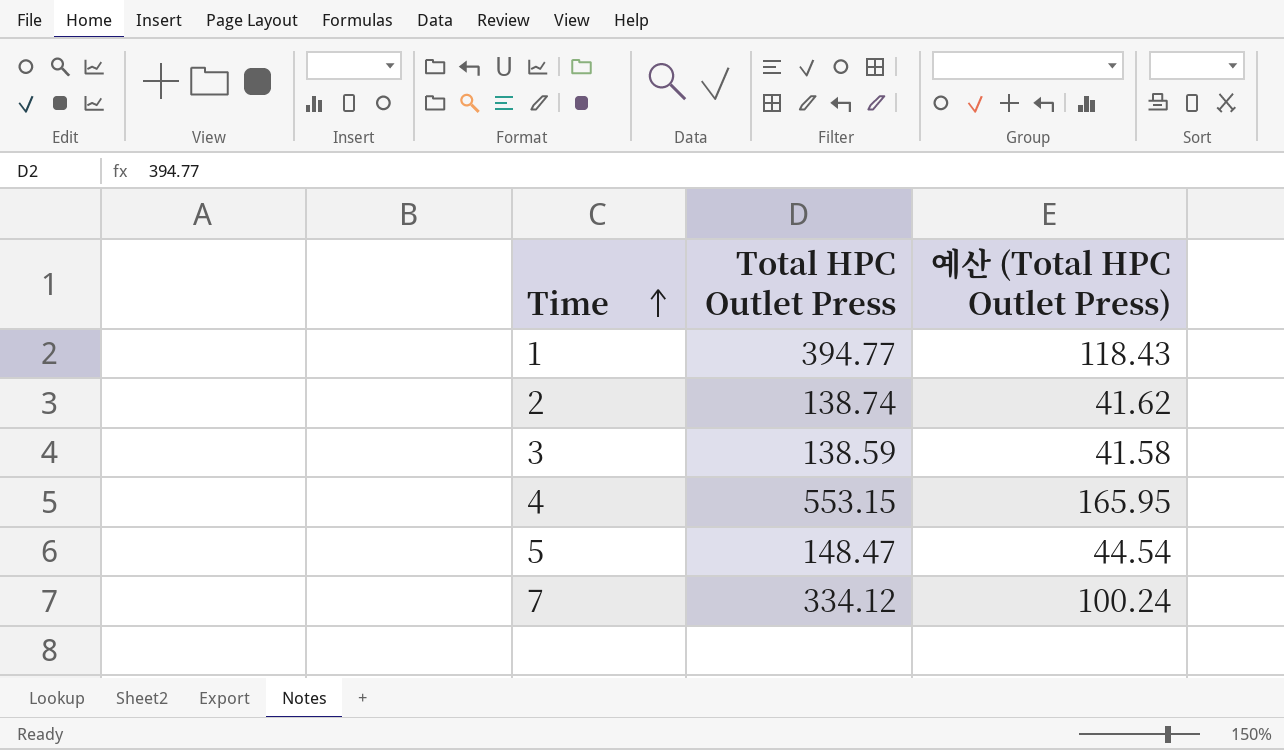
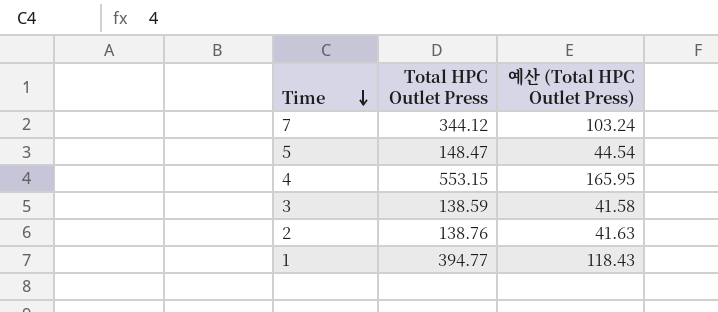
row order: Time ascending -> Time descending
7 | Total HPC Outlet Press: 334.12 -> 344.12
7 | 예산 (Total HPC Outlet Press): 100.24 -> 103.24
2 | Total HPC Outlet Press: 138.74 -> 138.76
2 | 예산 (Total HPC Outlet Press): 41.62 -> 41.63

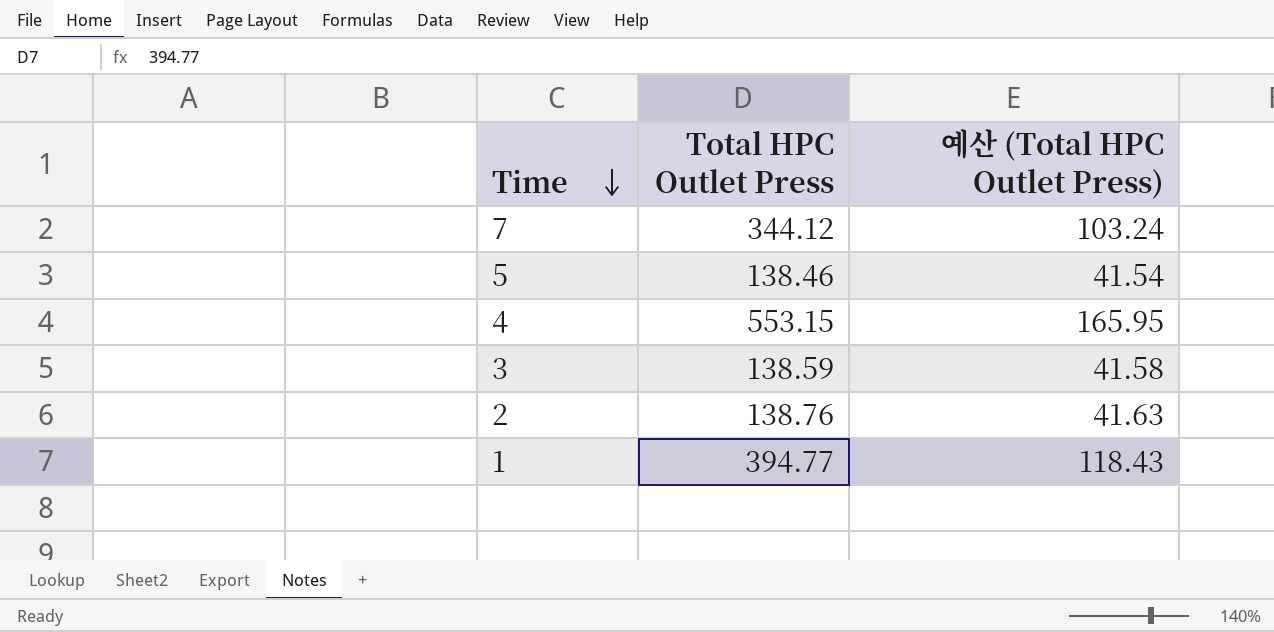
5 | Total HPC Outlet Press: 148.47 -> 138.46
5 | 예산 (Total HPC Outlet Press): 44.54 -> 41.54

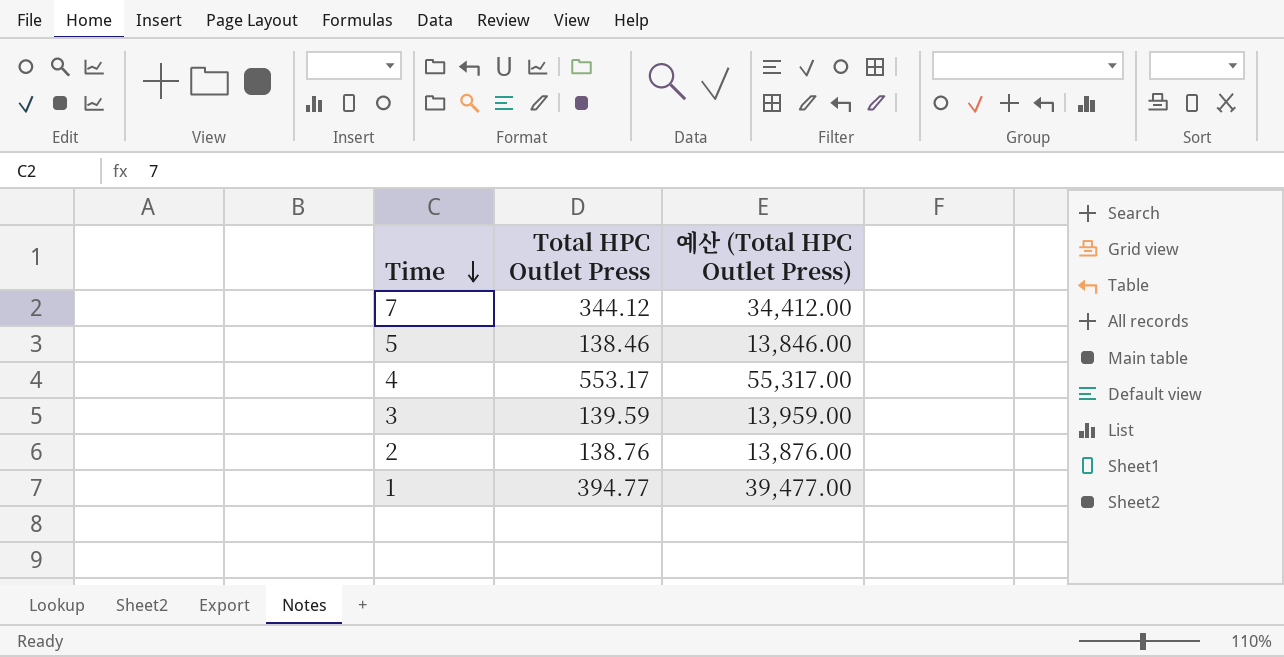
column 예산 (Total HPC Outlet Press) | formula: [Total HPC Outlet Press] * 0.3 -> [Total HPC Outlet Press] * 100
4 | Total HPC Outlet Press: 553.15 -> 553.17
3 | Total HPC Outlet Press: 138.59 -> 139.59

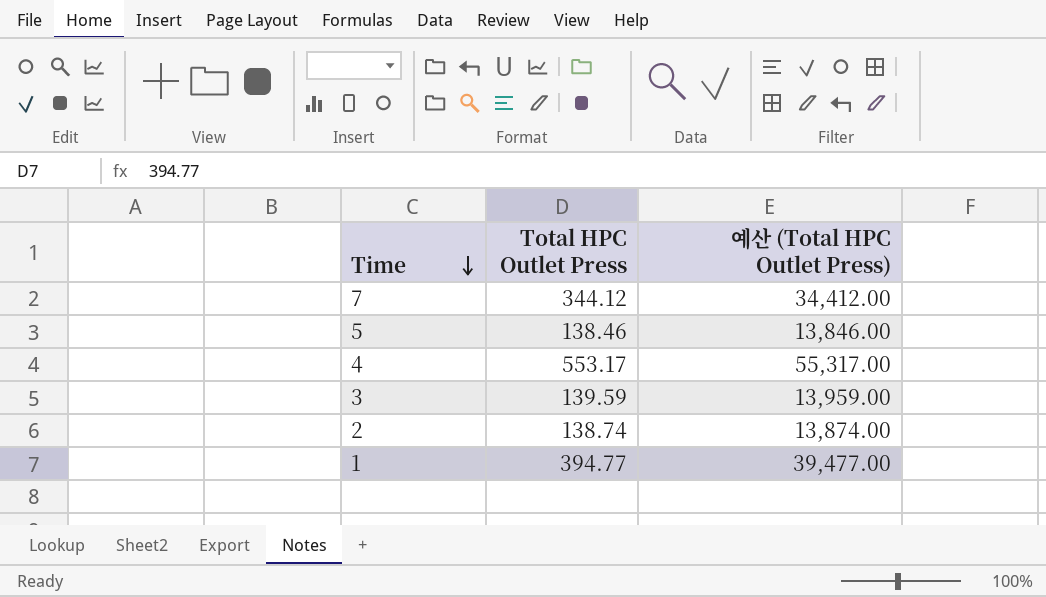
2 | Total HPC Outlet Press: 138.76 -> 138.74
2 | 예산 (Total HPC Outlet Press): 13,876.00 -> 13,874.00

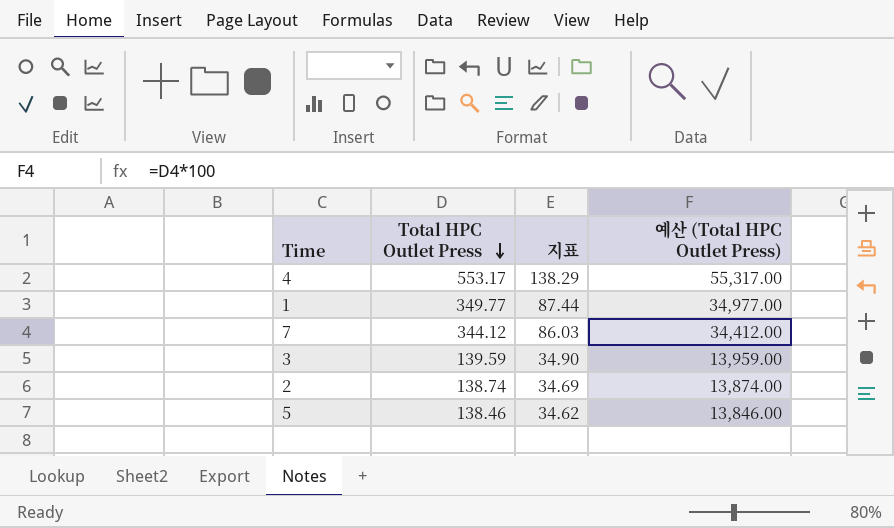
row order: Time descending -> Total HPC Outlet Press descending
column 지표 | formula: none -> [Total HPC Outlet Press] * 0.25
1 | Total HPC Outlet Press: 394.77 -> 349.77
1 | 예산 (Total HPC Outlet Press): 39,477.00 -> 34,977.00

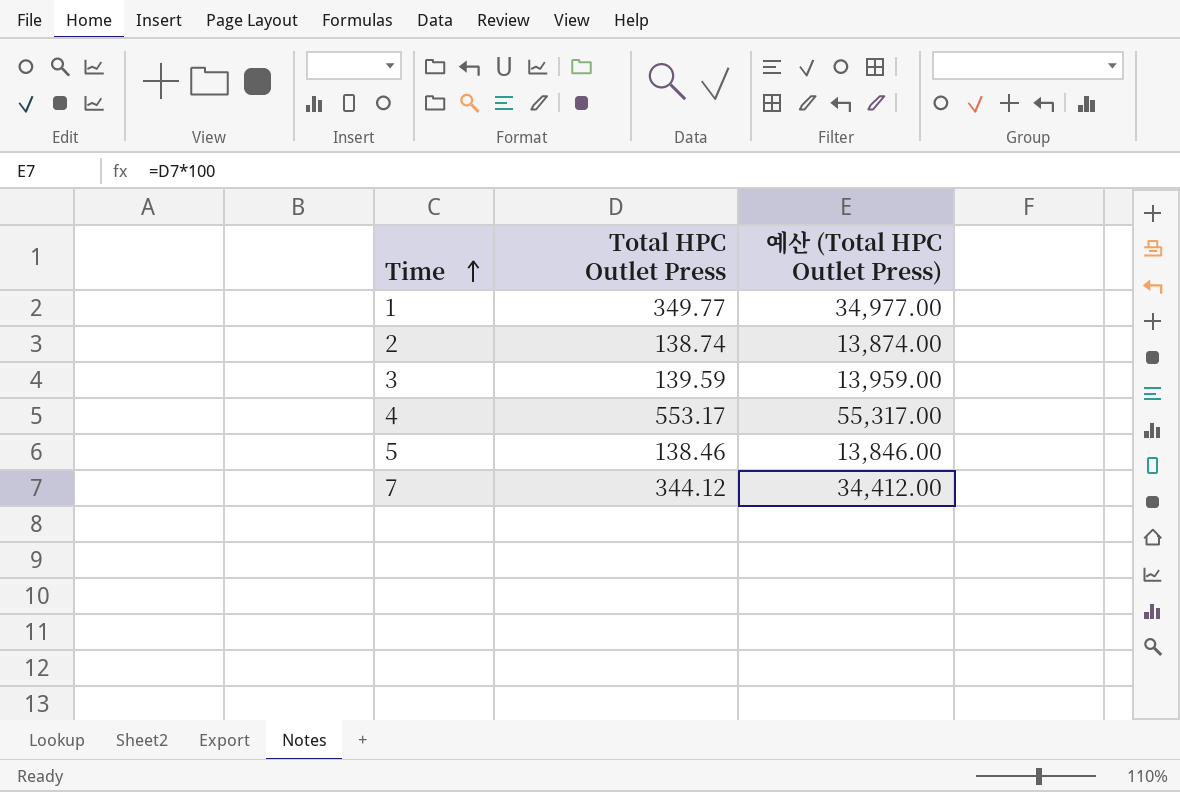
row order: Total HPC Outlet Press descending -> Time ascending
column 지표 | formula: [Total HPC Outlet Press] * 0.25 -> none

